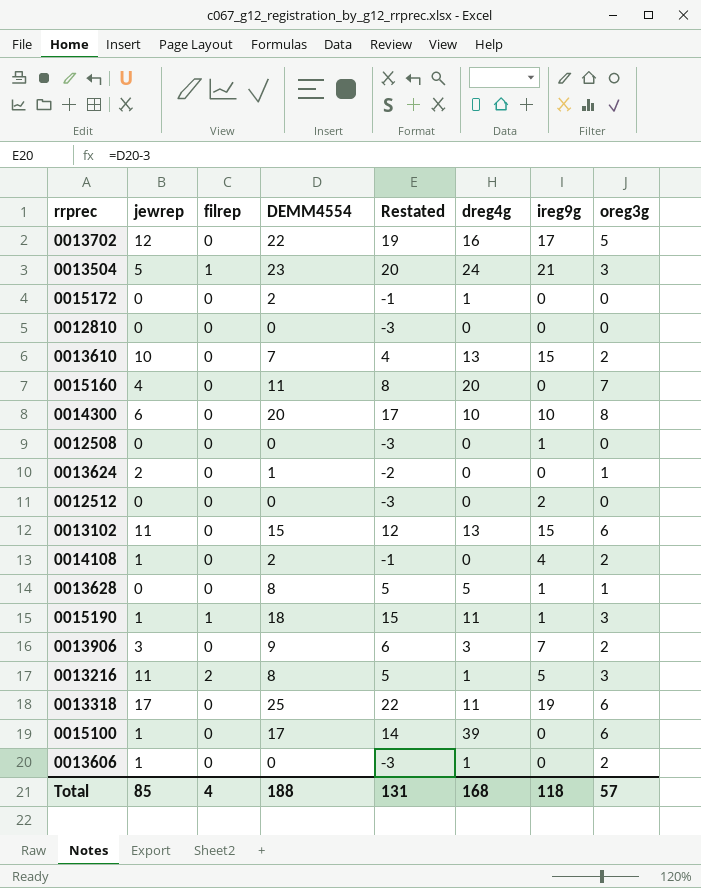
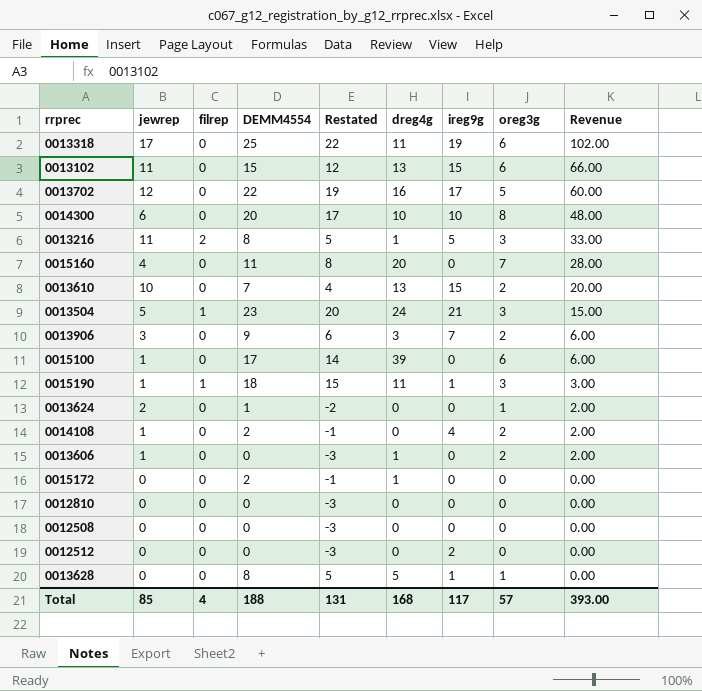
row order: none -> Revenue descending
column Revenue | formula: none -> [jewrep] * [oreg3g]
0012508 | ireg9g: 1 -> 0
Total | ireg9g: 118 -> 117

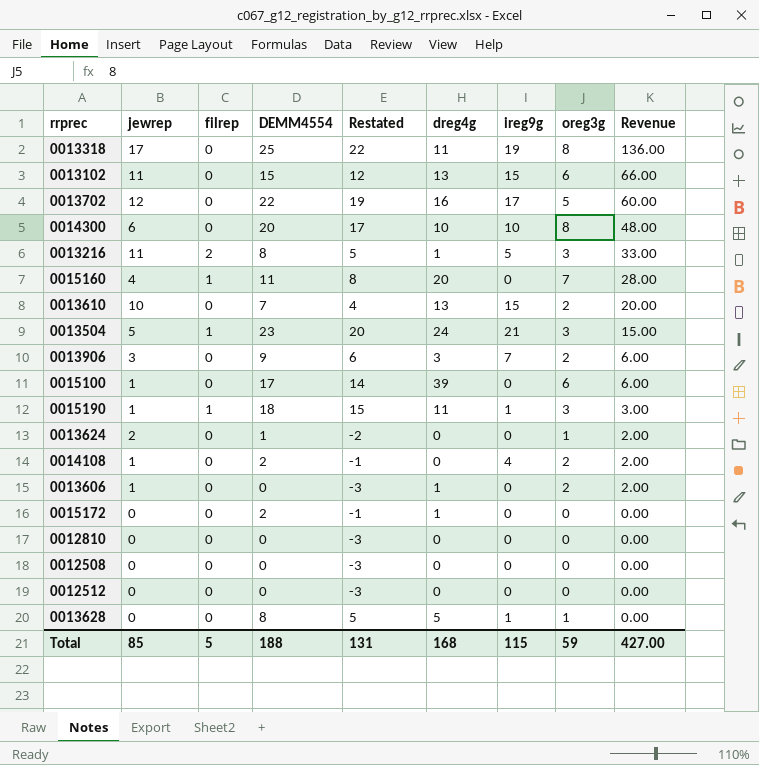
0013318 | oreg3g: 6 -> 8
0013318 | Revenue: 102.00 -> 136.00
0015160 | filrep: 0 -> 1
0012512 | ireg9g: 2 -> 0
Total | filrep: 4 -> 5
Total | ireg9g: 117 -> 115
Total | oreg3g: 57 -> 59
Total | Revenue: 393.00 -> 427.00

